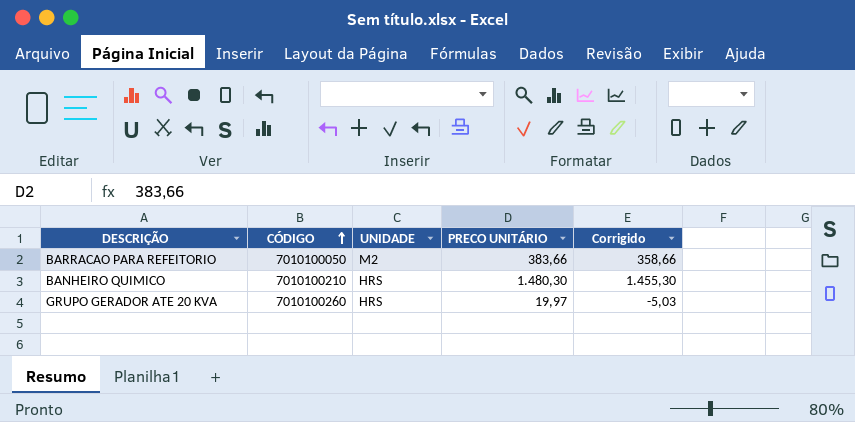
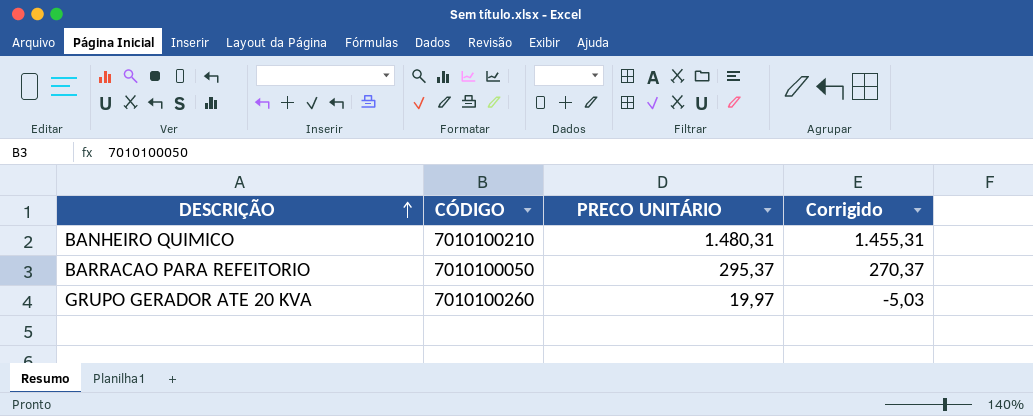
row order: CÓDIGO ascending -> DESCRIÇÃO ascending
column UNIDADE | position: 3 -> none
BANHEIRO QUIMICO | PRECO UNITÁRIO: 1.480,30 -> 1.480,31
BANHEIRO QUIMICO | Corrigido: 1.455,30 -> 1.455,31
BARRACAO PARA REFEITORIO | PRECO UNITÁRIO: 383,66 -> 295,37
BARRACAO PARA REFEITORIO | Corrigido: 358,66 -> 270,37

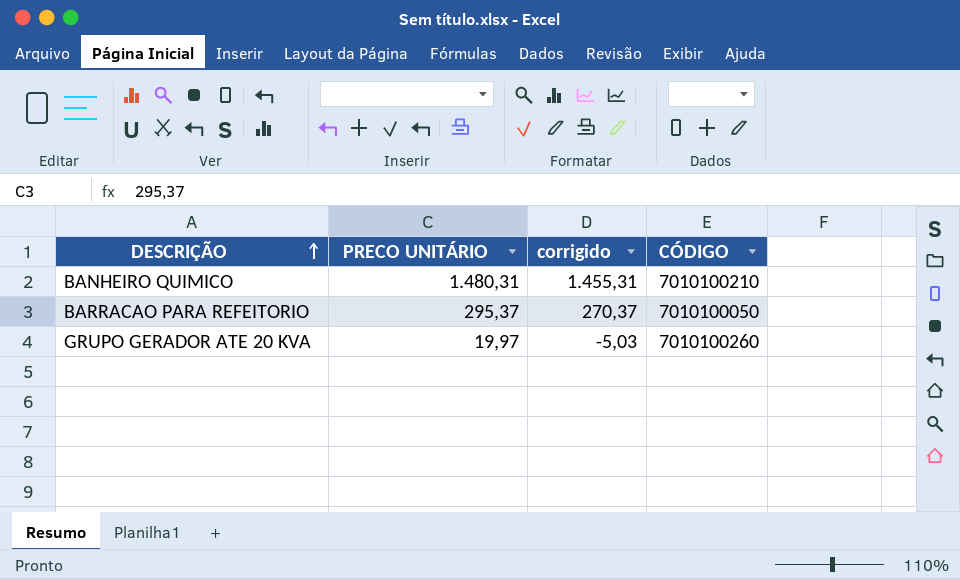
column name: Corrigido -> corrigido
column CÓDIGO | position: 2 -> 4

